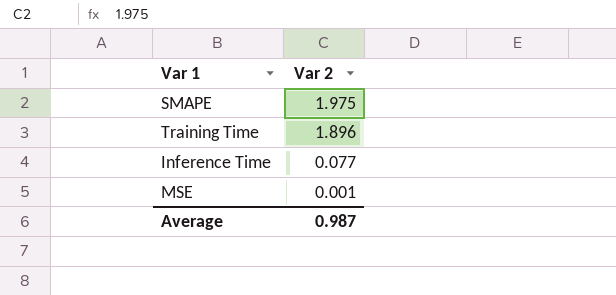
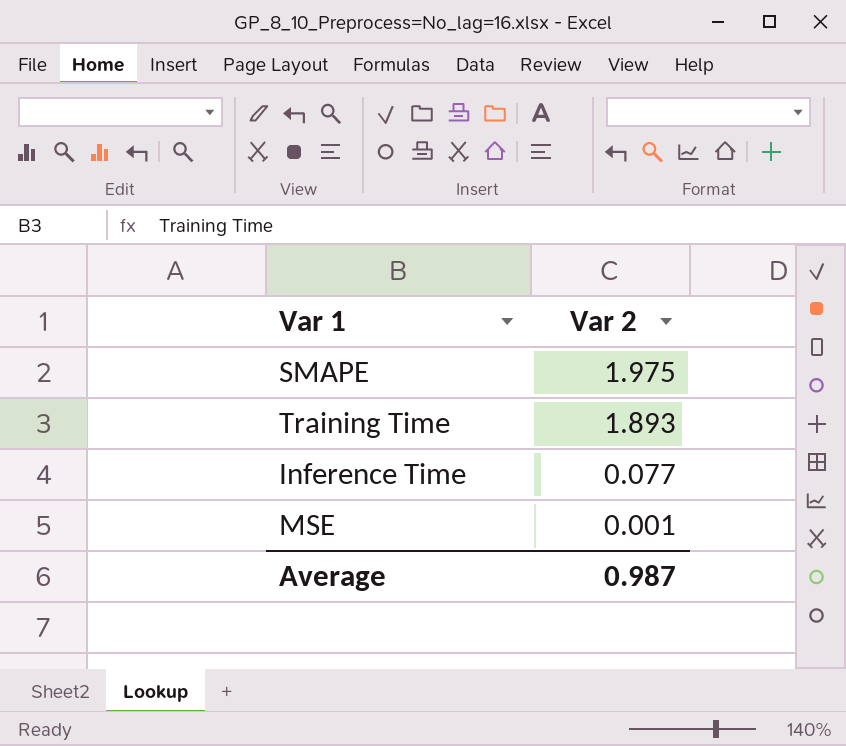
Training Time | Var 2: 1.896 -> 1.893

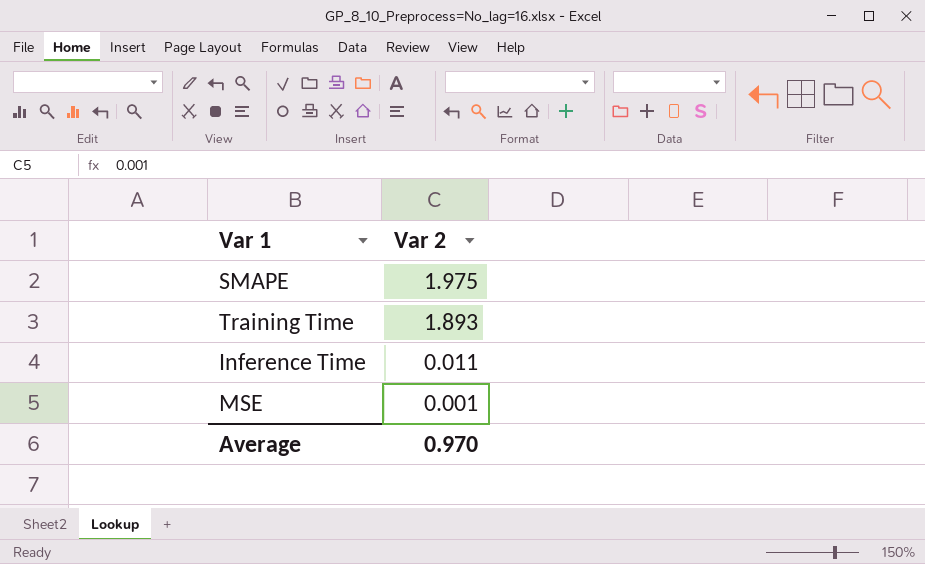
Inference Time | Var 2: 0.077 -> 0.011
Average | Var 2: 0.987 -> 0.970

